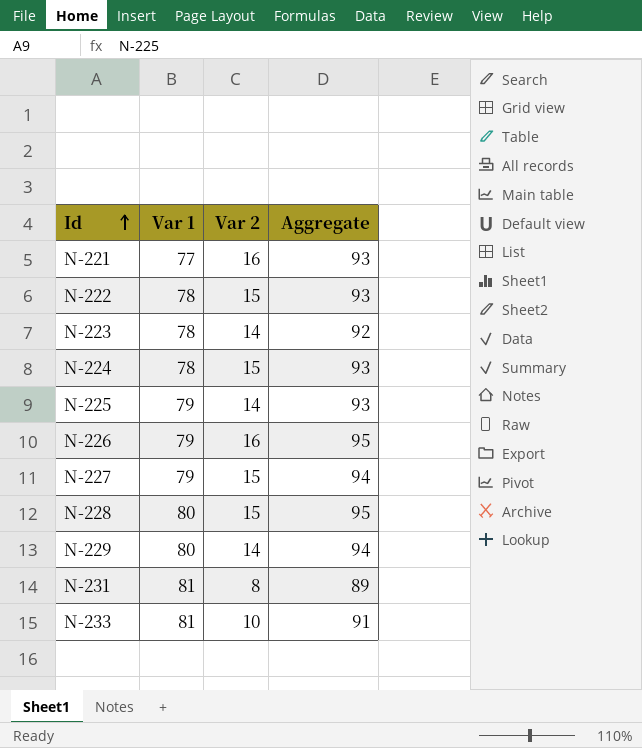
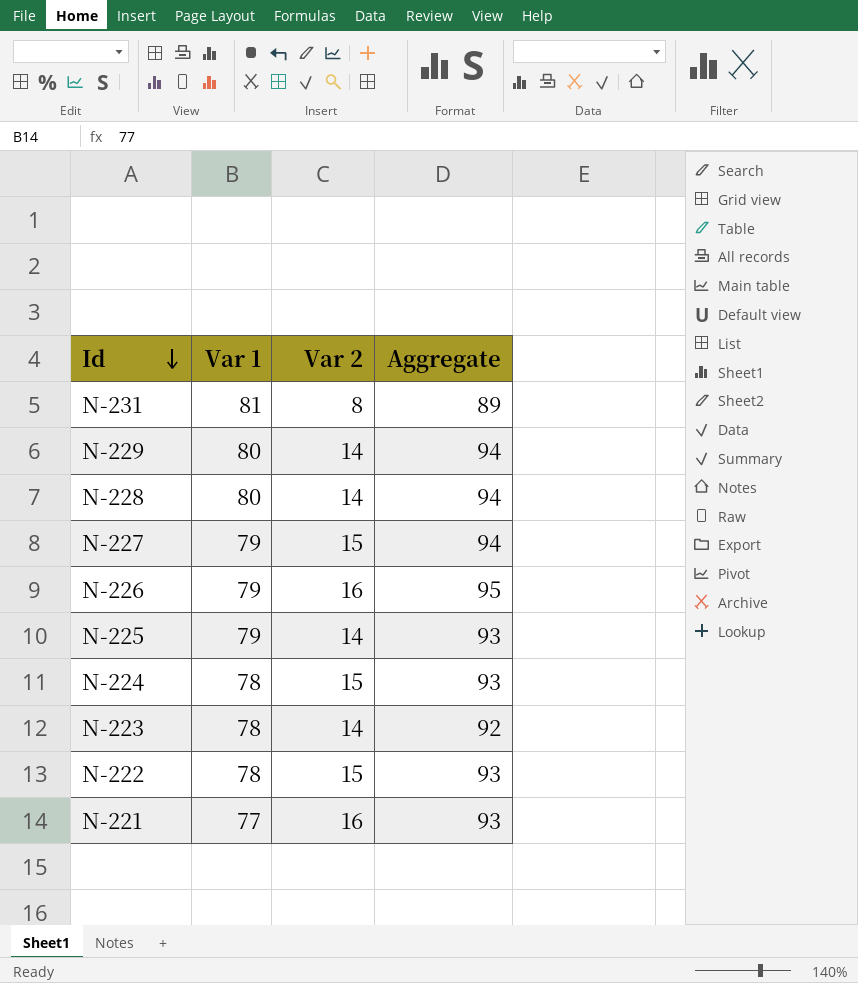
row order: Id ascending -> Id descending
row N-233: 81 | 10 | 91 -> none
N-228 | Var 2: 15 -> 14
N-228 | Aggregate: 95 -> 94

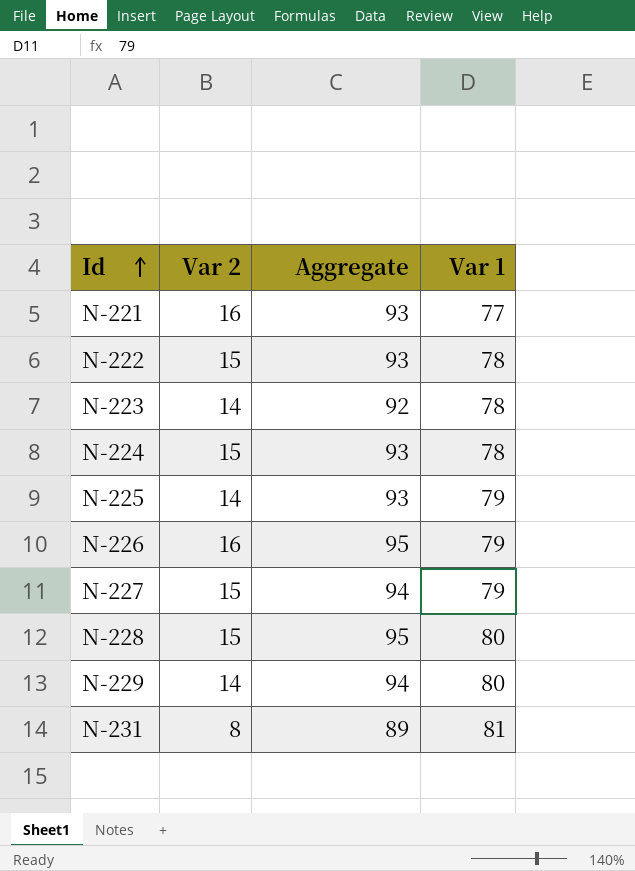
row order: Id descending -> Id ascending
column Var 1 | position: 2 -> 4
N-228 | Var 2: 14 -> 15
N-228 | Aggregate: 94 -> 95

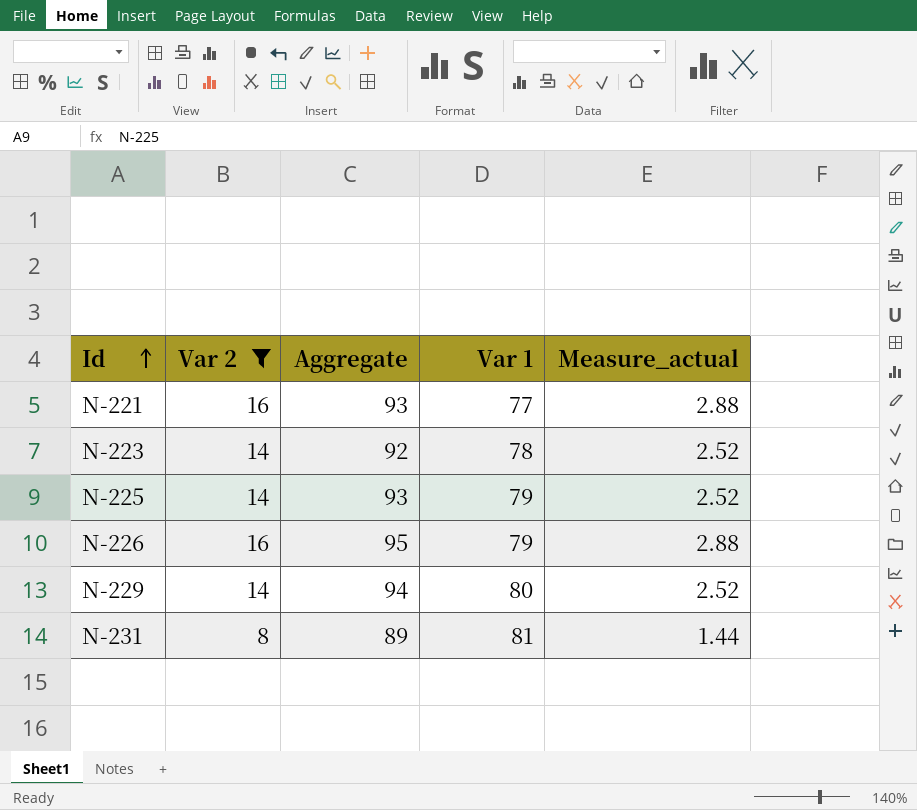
filter: none -> Var 2 != 15
column Measure_actual | formula: none -> [Var 2] * 0.18

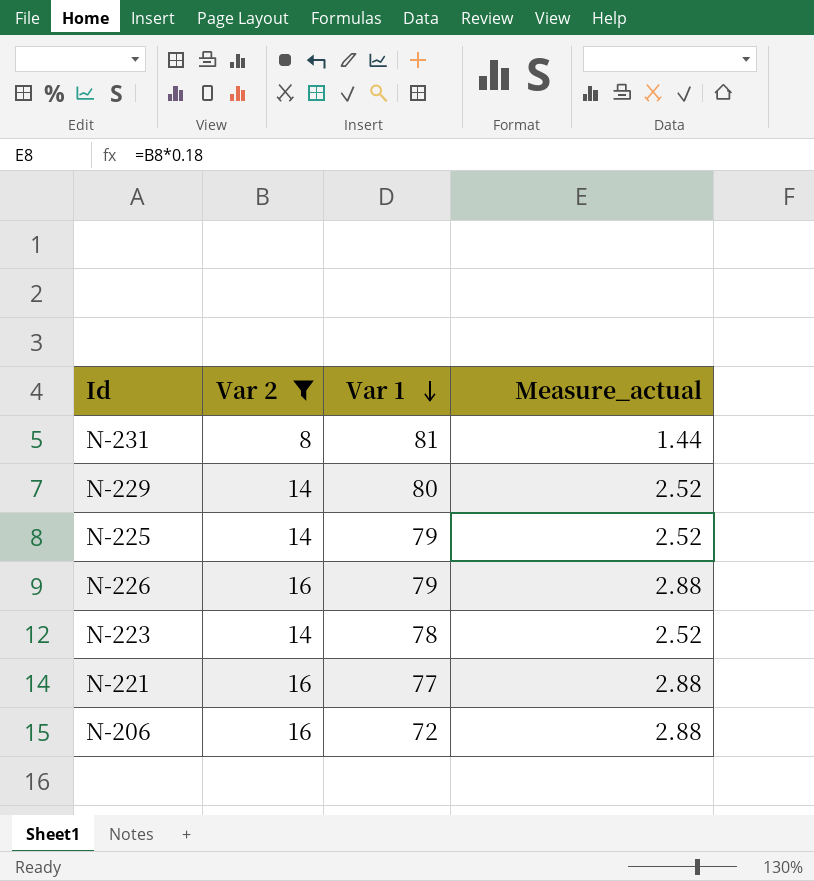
row order: Id ascending -> Var 1 descending
column Aggregate | formula: [Var 2] + [Var 1] -> none
row N-206: none -> 16 | 72 | 2.88

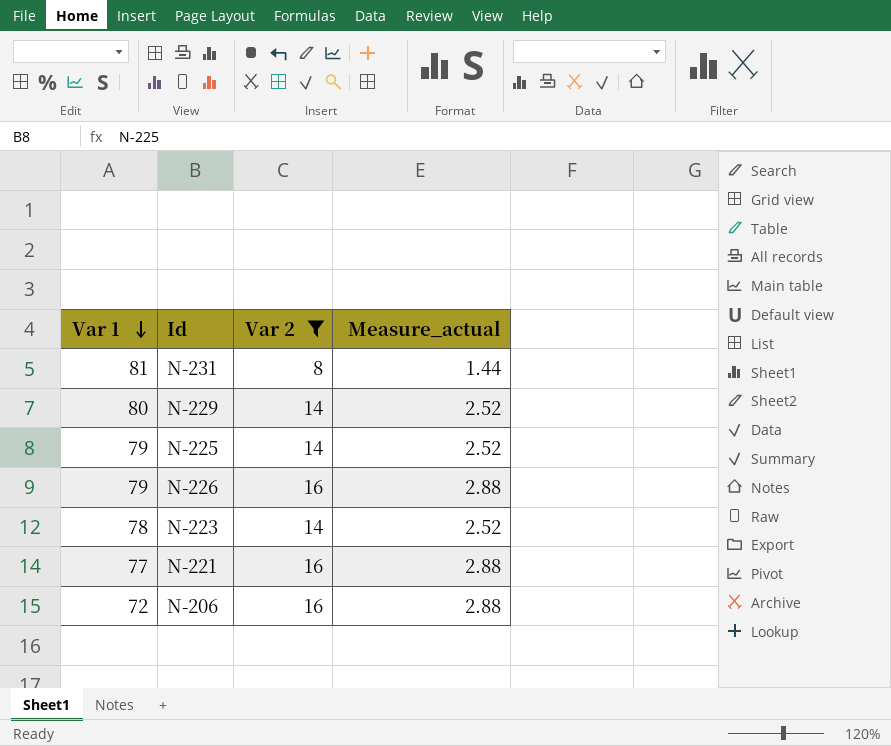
column Var 1 | position: 3 -> 1

